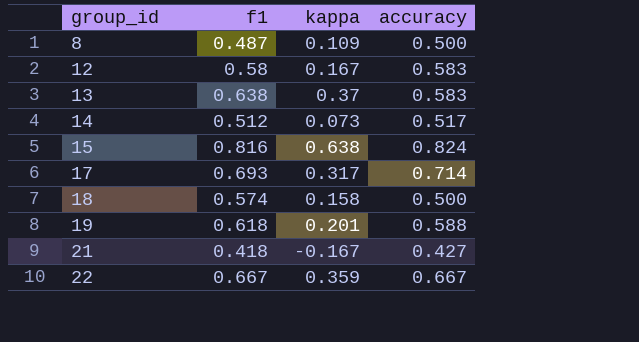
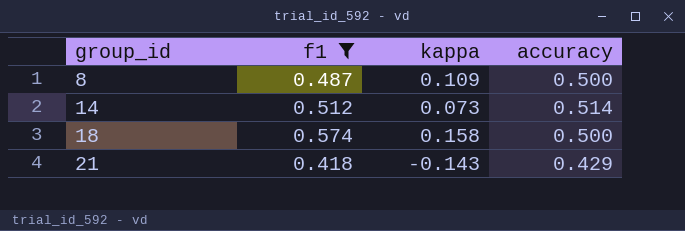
filter: none -> f1 <= 0.574
14 | accuracy: 0.517 -> 0.514
21 | kappa: -0.167 -> -0.143
21 | accuracy: 0.427 -> 0.429

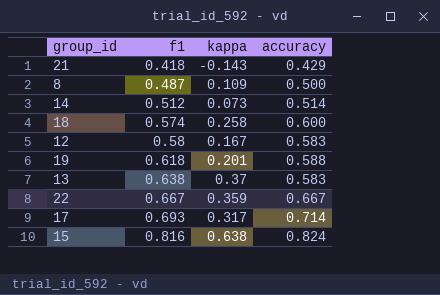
filter: f1 <= 0.574 -> none
row order: group_id ascending -> f1 ascending
18 | kappa: 0.158 -> 0.258
18 | accuracy: 0.500 -> 0.600

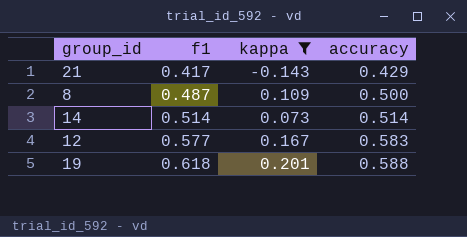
filter: none -> kappa <= 0.201
21 | f1: 0.418 -> 0.417
14 | f1: 0.512 -> 0.514
12 | f1: 0.58 -> 0.577

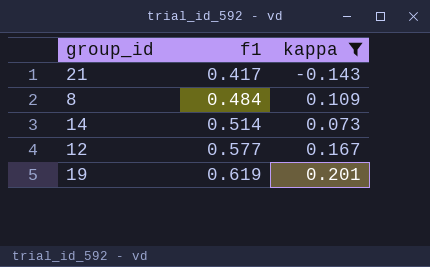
column accuracy | position: 4 -> none
8 | f1: 0.487 -> 0.484
19 | f1: 0.618 -> 0.619

